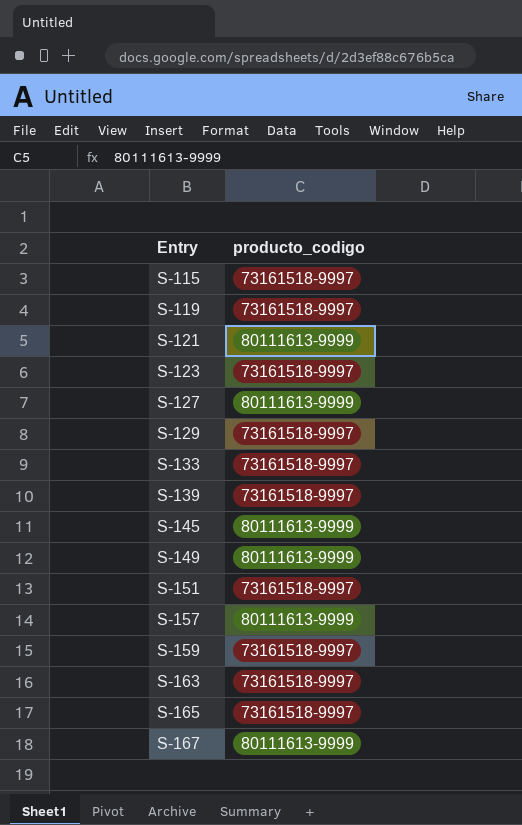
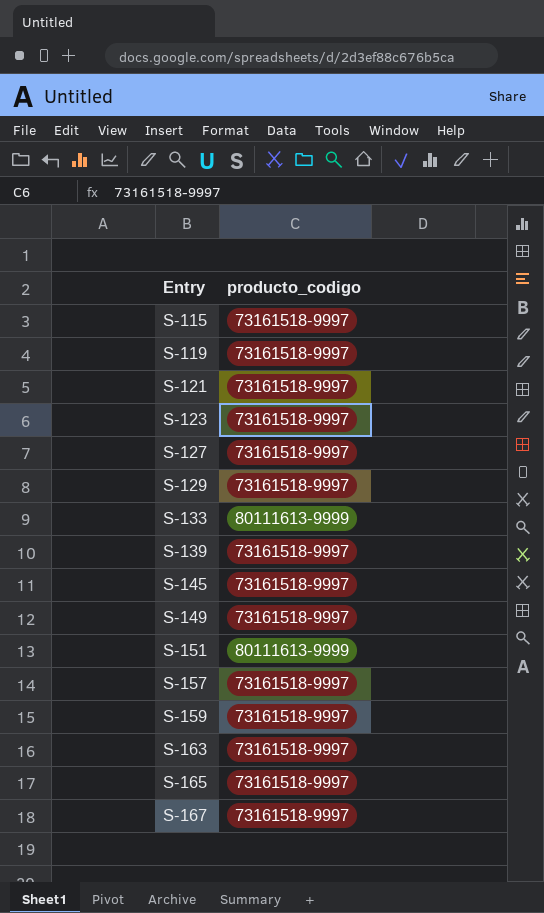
S-121 | producto_codigo: 80111613-9999 -> 73161518-9997
S-127 | producto_codigo: 80111613-9999 -> 73161518-9997
S-133 | producto_codigo: 73161518-9997 -> 80111613-9999
S-145 | producto_codigo: 80111613-9999 -> 73161518-9997
S-149 | producto_codigo: 80111613-9999 -> 73161518-9997
S-151 | producto_codigo: 73161518-9997 -> 80111613-9999
S-157 | producto_codigo: 80111613-9999 -> 73161518-9997
S-167 | producto_codigo: 80111613-9999 -> 73161518-9997

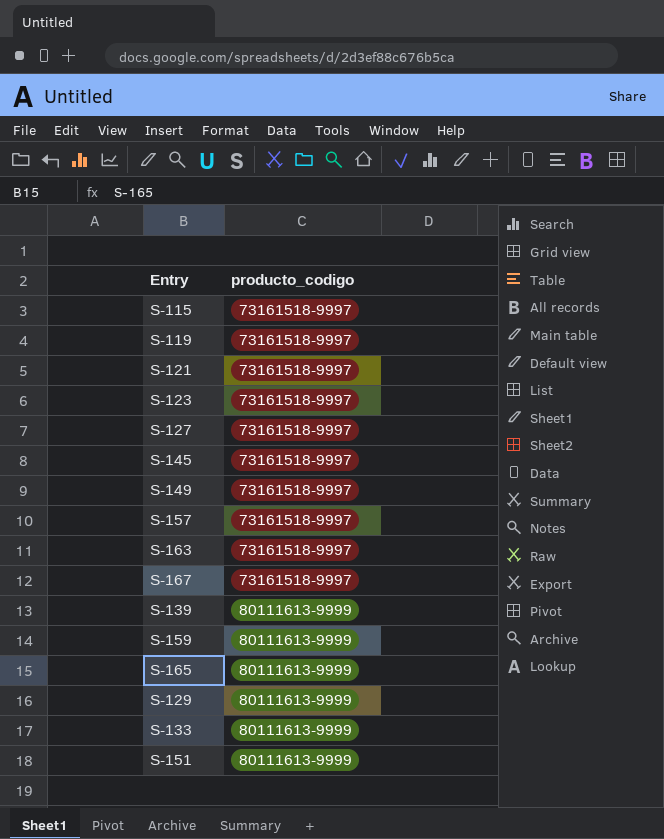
row order: Entry ascending -> producto_codigo ascending
S-139 | producto_codigo: 73161518-9997 -> 80111613-9999
S-159 | producto_codigo: 73161518-9997 -> 80111613-9999
S-165 | producto_codigo: 73161518-9997 -> 80111613-9999
S-129 | producto_codigo: 73161518-9997 -> 80111613-9999

